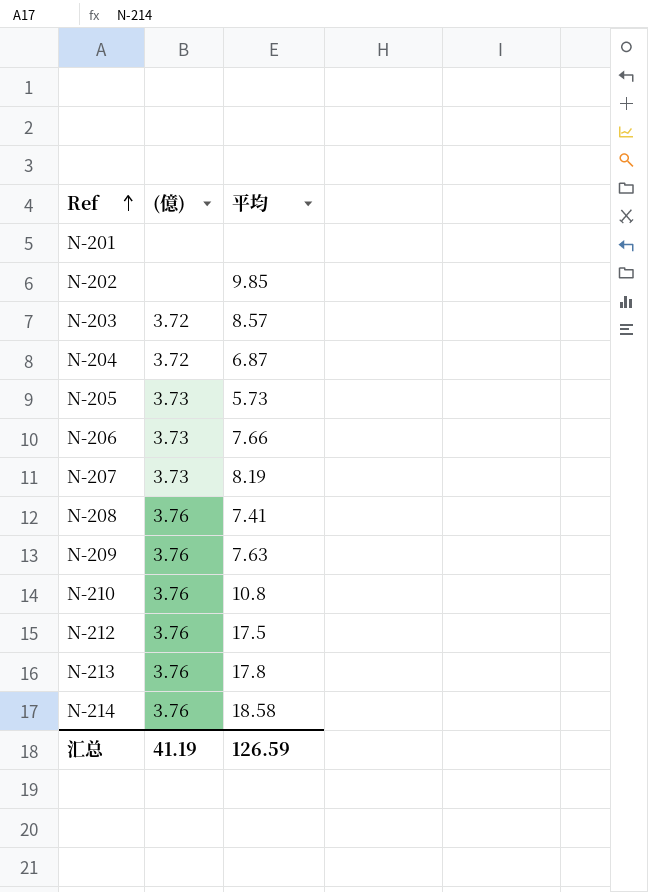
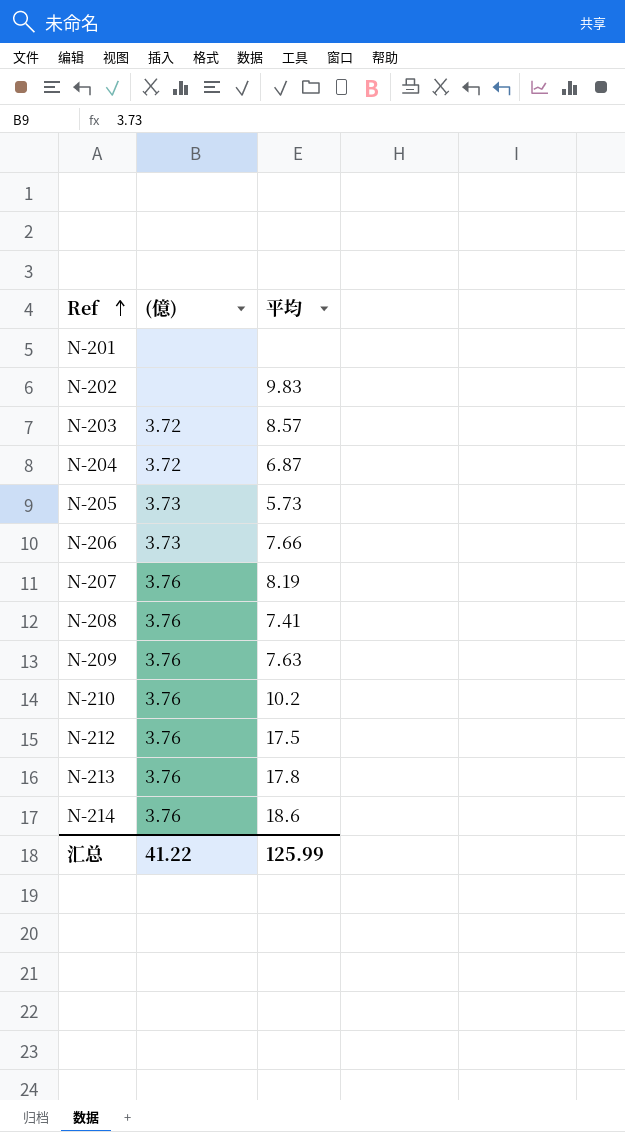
N-202 | 平均: 9.85 -> 9.83
N-207 | (億): 3.73 -> 3.76
N-210 | 平均: 10.8 -> 10.2
N-214 | 平均: 18.58 -> 18.6
汇总 | (億): 41.19 -> 41.22
汇总 | 平均: 126.59 -> 125.99

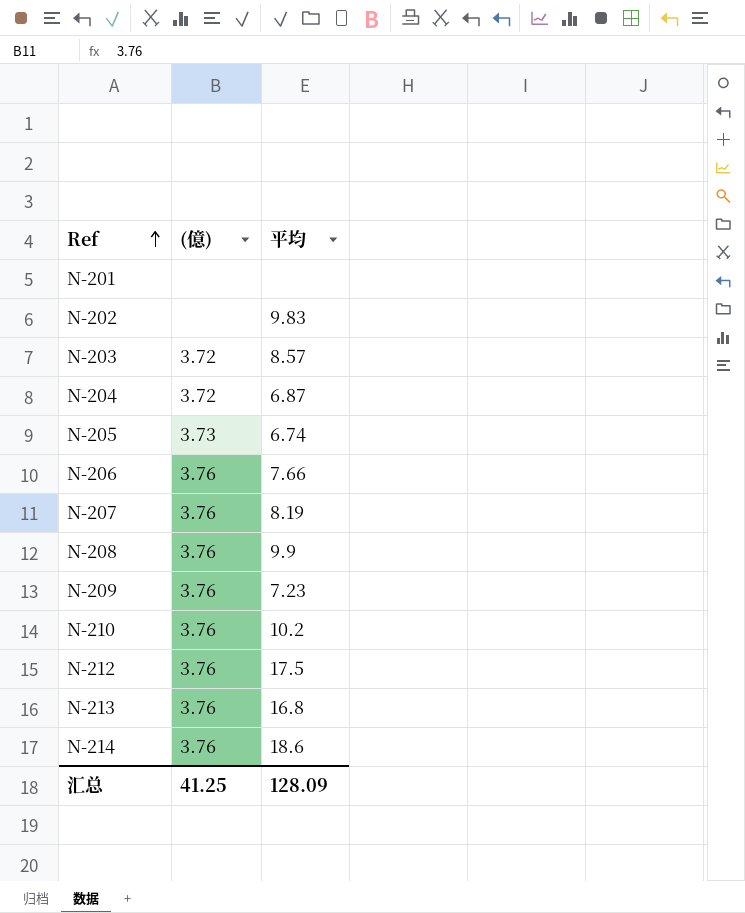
N-205 | 平均: 5.73 -> 6.74
N-206 | (億): 3.73 -> 3.76
N-208 | 平均: 7.41 -> 9.9
N-209 | 平均: 7.63 -> 7.23
N-213 | 平均: 17.8 -> 16.8
汇总 | (億): 41.22 -> 41.25
汇总 | 平均: 125.99 -> 128.09

